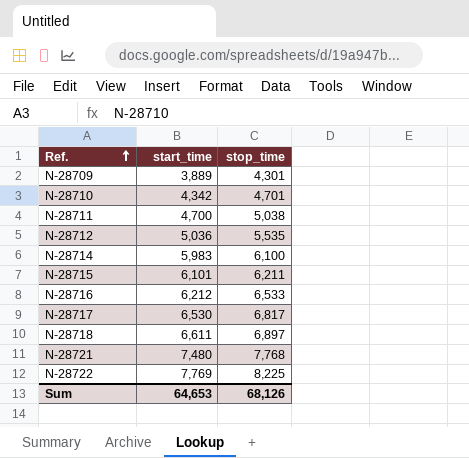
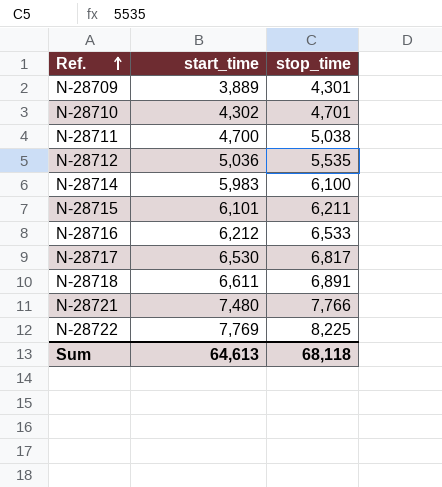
N-28710 | start_time: 4,342 -> 4,302
N-28718 | stop_time: 6,897 -> 6,891
N-28721 | stop_time: 7,768 -> 7,766
Sum | start_time: 64,653 -> 64,613
Sum | stop_time: 68,126 -> 68,118

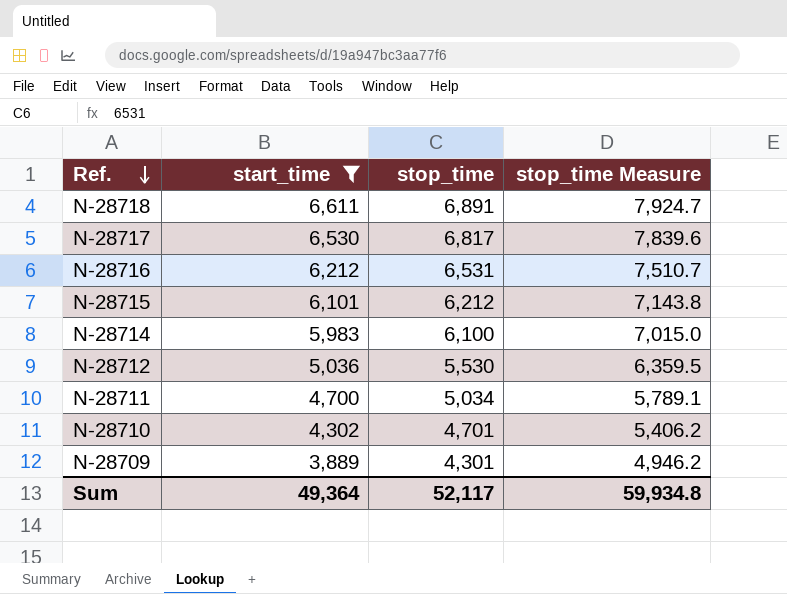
filter: none -> start_time <= 6,611
row order: Ref. ascending -> Ref. descending
column stop_time Measure | formula: none -> [stop_time] * 1.15
N-28716 | stop_time: 6,533 -> 6,531
N-28715 | stop_time: 6,211 -> 6,212
N-28712 | stop_time: 5,535 -> 5,530
N-28711 | stop_time: 5,038 -> 5,034
Sum | start_time: 64,613 -> 49,364
Sum | stop_time: 68,118 -> 52,117

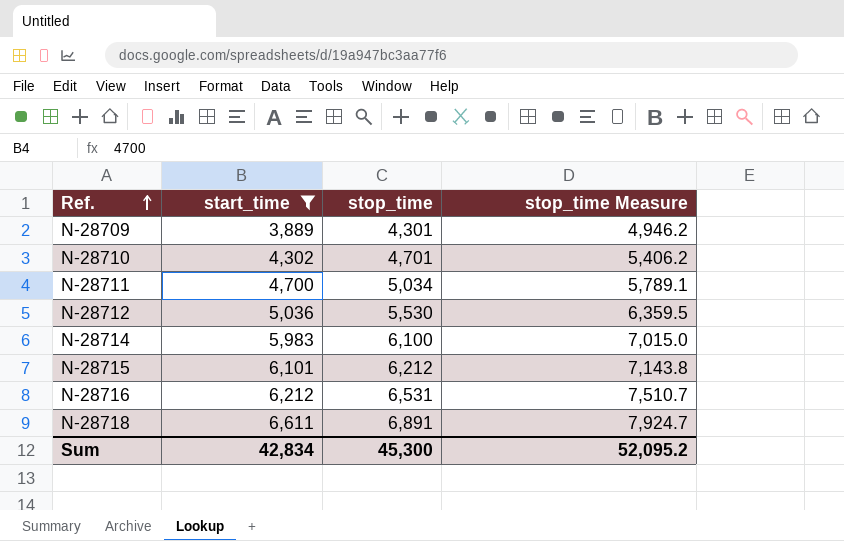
row order: Ref. descending -> Ref. ascending
row N-28717: 6,530 | 6,817 | 7,839.6 -> none
Sum | start_time: 49,364 -> 42,834
Sum | stop_time: 52,117 -> 45,300
Sum | stop_time Measure: 59,934.8 -> 52,095.2

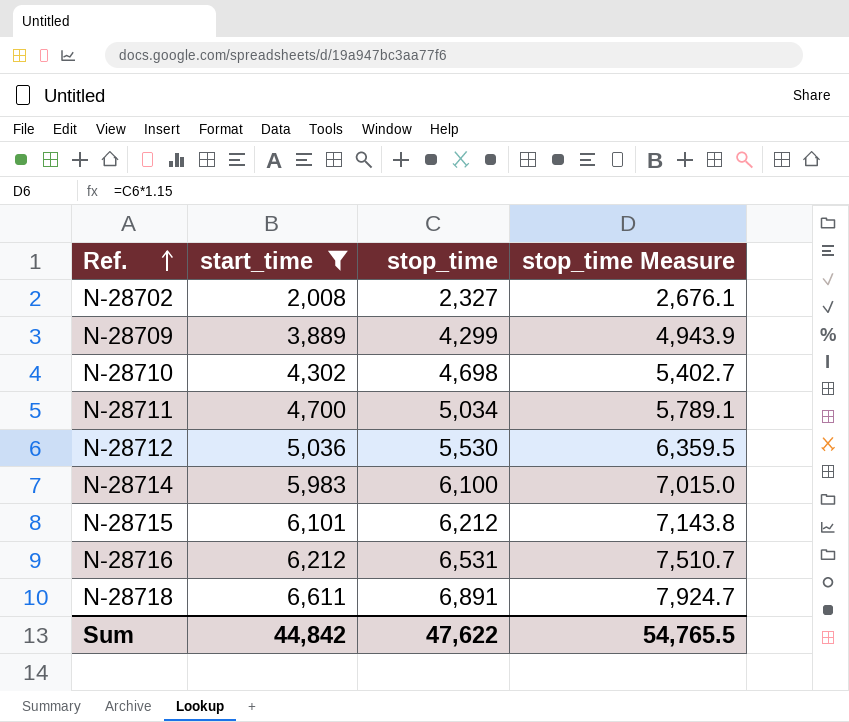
row N-28702: none -> 2,008 | 2,327 | 2,676.1
N-28709 | stop_time: 4,301 -> 4,299
N-28709 | stop_time Measure: 4,946.2 -> 4,943.9
N-28710 | stop_time: 4,701 -> 4,698
N-28710 | stop_time Measure: 5,406.2 -> 5,402.7
Sum | start_time: 42,834 -> 44,842
Sum | stop_time: 45,300 -> 47,622
Sum | stop_time Measure: 52,095.2 -> 54,765.5

